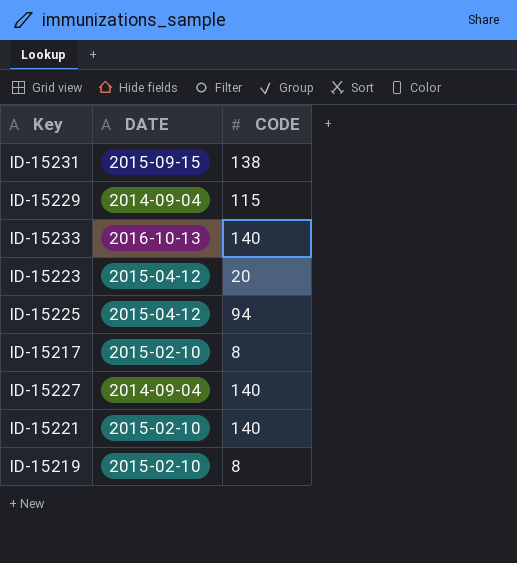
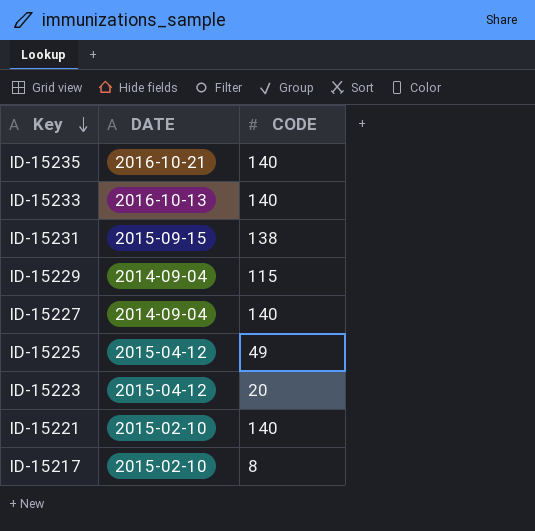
row order: none -> Key descending
row ID-15219: 2015-02-10 | 8 -> none
row ID-15235: none -> 2016-10-21 | 140
ID-15225 | CODE: 94 -> 49

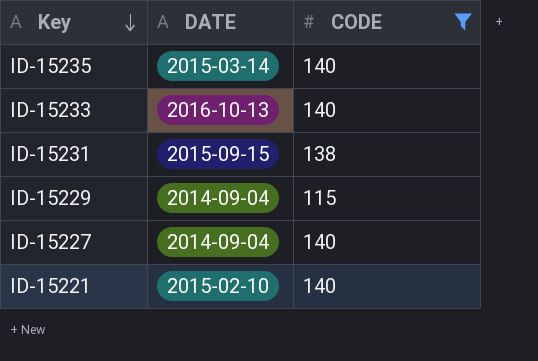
filter: none -> CODE >= 115
ID-15235 | DATE: 2016-10-21 -> 2015-03-14

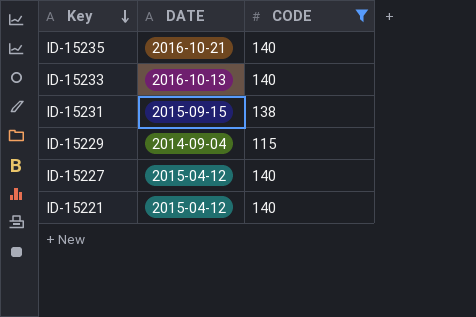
ID-15235 | DATE: 2015-03-14 -> 2016-10-21
ID-15227 | DATE: 2014-09-04 -> 2015-04-12
ID-15221 | DATE: 2015-02-10 -> 2015-04-12

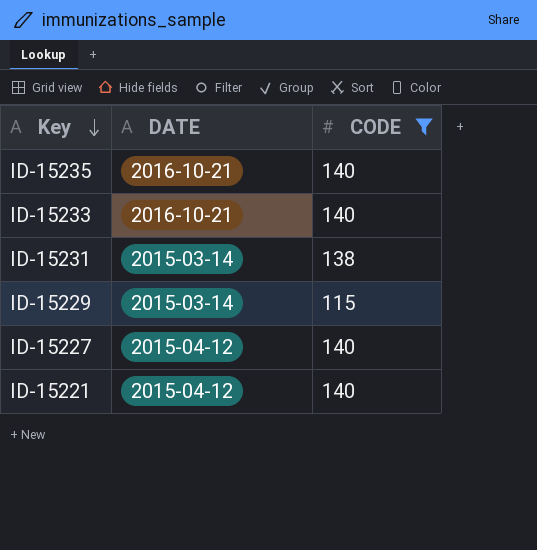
ID-15233 | DATE: 2016-10-13 -> 2016-10-21
ID-15231 | DATE: 2015-09-15 -> 2015-03-14
ID-15229 | DATE: 2014-09-04 -> 2015-03-14

